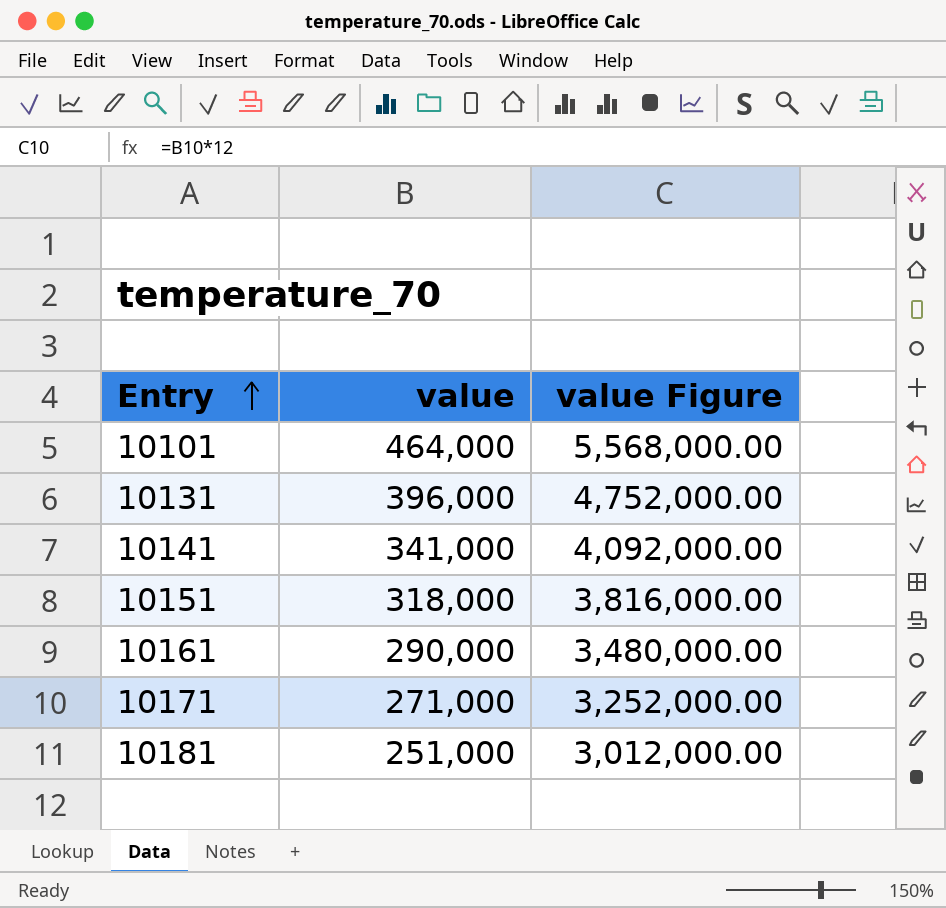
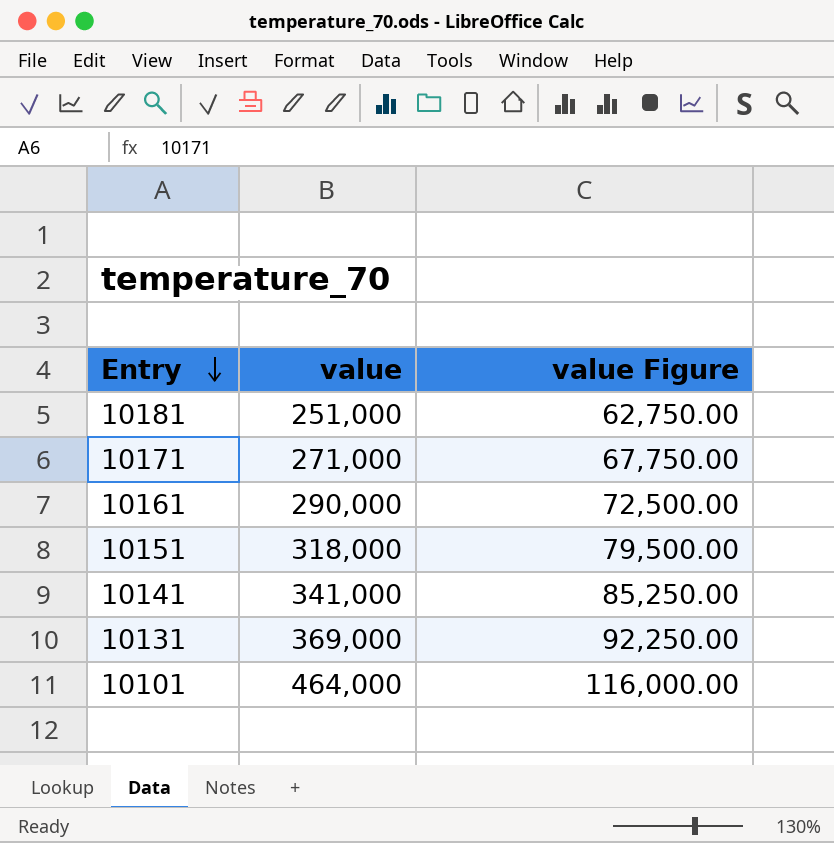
row order: Entry ascending -> Entry descending
column value Figure | formula: [value] * 12 -> [value] * 0.25
10131 | value: 396,000 -> 369,000

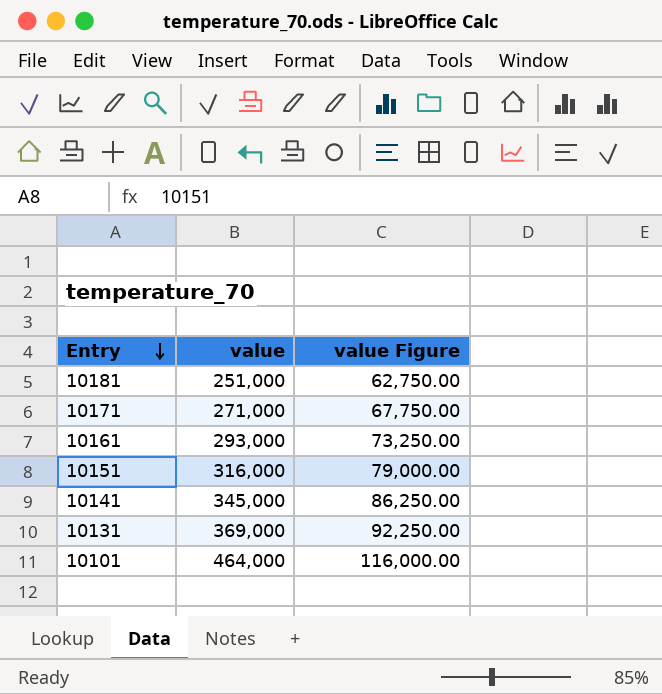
10161 | value: 290,000 -> 293,000
10161 | value Figure: 72,500.00 -> 73,250.00
10151 | value: 318,000 -> 316,000
10151 | value Figure: 79,500.00 -> 79,000.00
10141 | value: 341,000 -> 345,000
10141 | value Figure: 85,250.00 -> 86,250.00

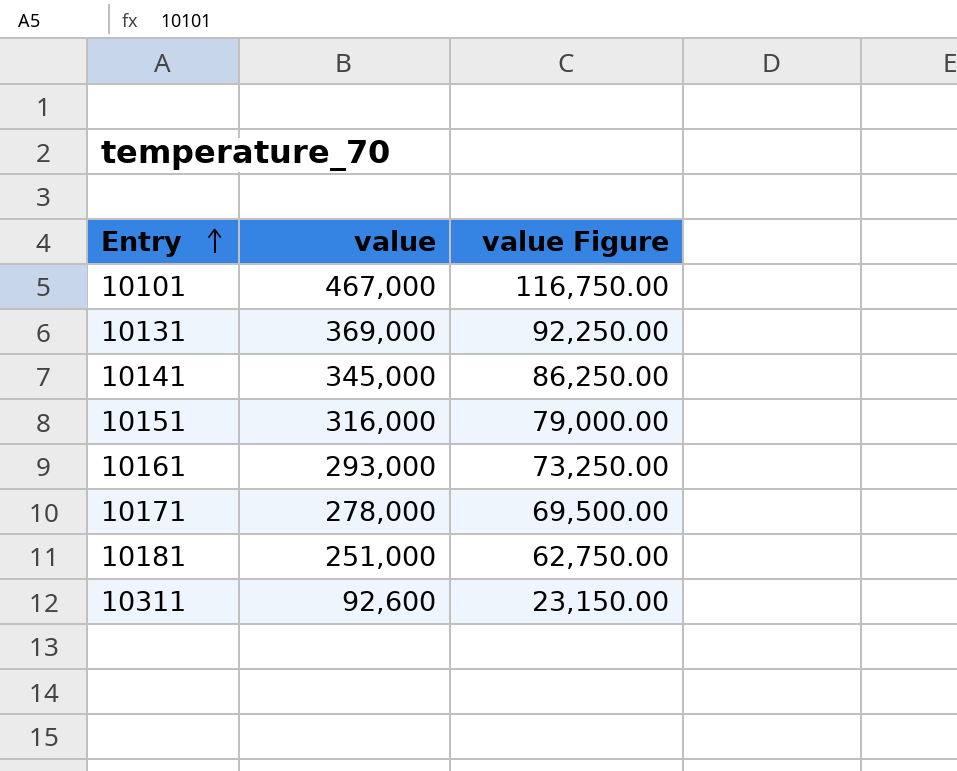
row order: Entry descending -> Entry ascending
10101 | value: 464,000 -> 467,000
10101 | value Figure: 116,000.00 -> 116,750.00
10171 | value: 271,000 -> 278,000
10171 | value Figure: 67,750.00 -> 69,500.00
row 10311: none -> 92,600 | 23,150.00

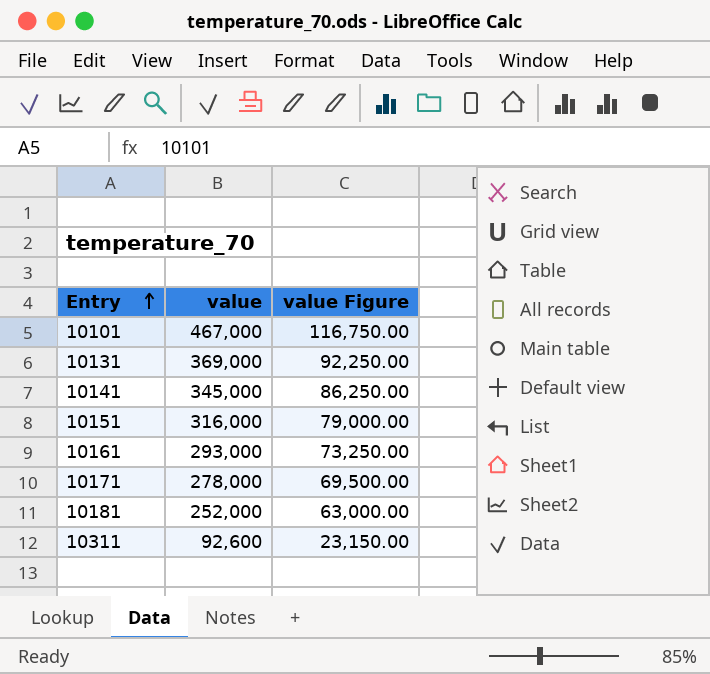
10181 | value: 251,000 -> 252,000
10181 | value Figure: 62,750.00 -> 63,000.00

